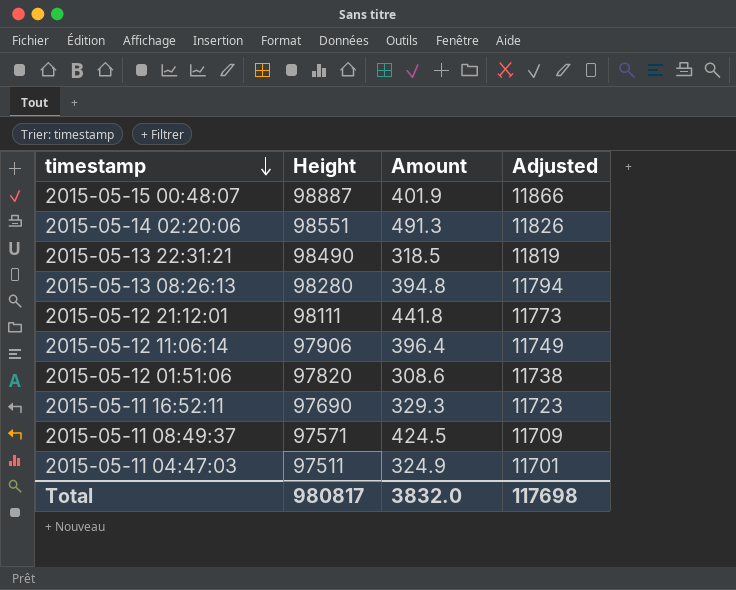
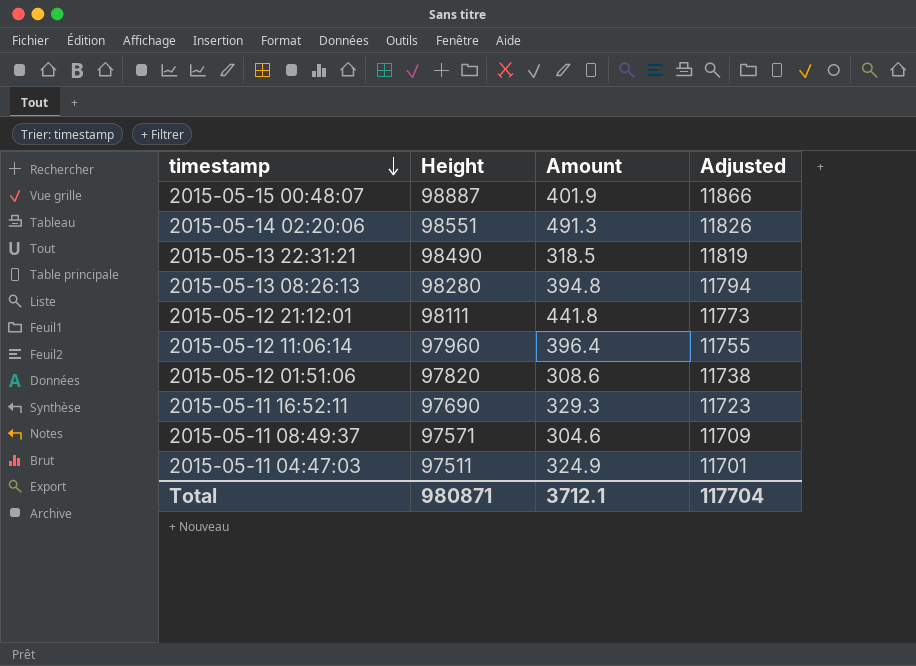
2015-05-12 11:06:14 | Height: 97906 -> 97960
2015-05-12 11:06:14 | Adjusted: 11749 -> 11755
2015-05-11 08:49:37 | Amount: 424.5 -> 304.6
Total | Height: 980817 -> 980871
Total | Amount: 3832.0 -> 3712.1
Total | Adjusted: 117698 -> 117704

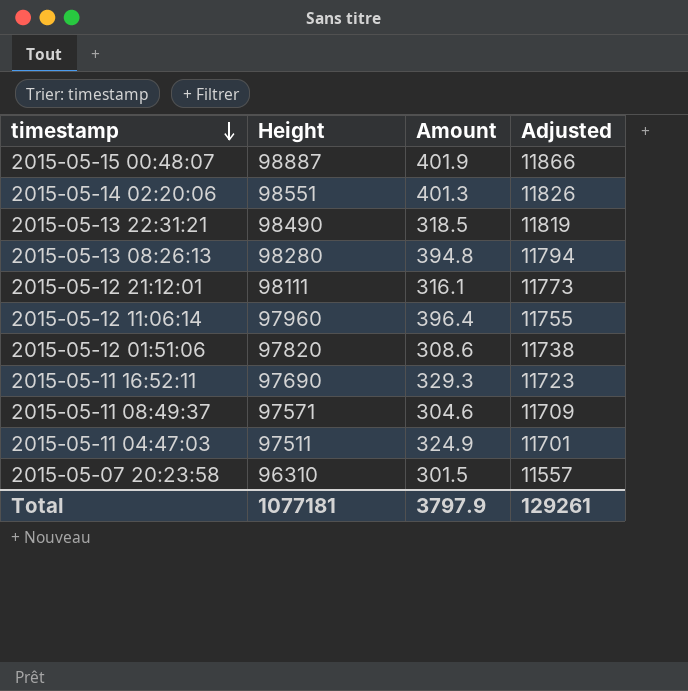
2015-05-14 02:20:06 | Amount: 491.3 -> 401.3
2015-05-12 21:12:01 | Amount: 441.8 -> 316.1
row 2015-05-07 20:23:58: none -> 96310 | 301.5 | 11557
Total | Height: 980871 -> 1077181
Total | Amount: 3712.1 -> 3797.9
Total | Adjusted: 117704 -> 129261

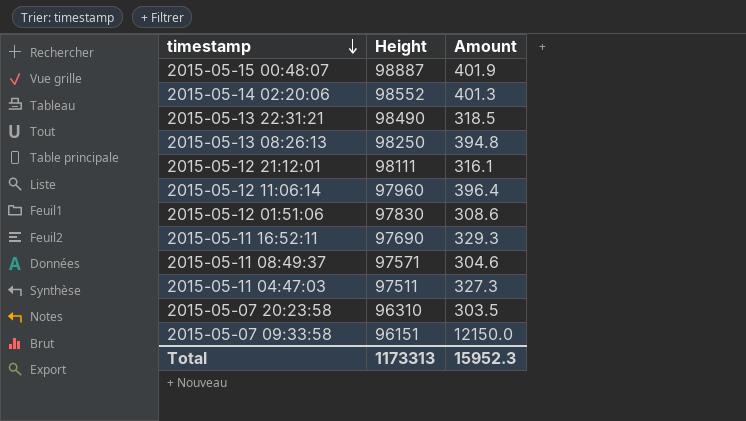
column Adjusted | formula: [Height] * 0.12 -> none
2015-05-14 02:20:06 | Height: 98551 -> 98552
2015-05-13 08:26:13 | Height: 98280 -> 98250
2015-05-12 01:51:06 | Height: 97820 -> 97830
2015-05-11 04:47:03 | Amount: 324.9 -> 327.3
2015-05-07 20:23:58 | Amount: 301.5 -> 303.5
row 2015-05-07 09:33:58: none -> 96151 | 12150.0
Total | Height: 1077181 -> 1173313
Total | Amount: 3797.9 -> 15952.3

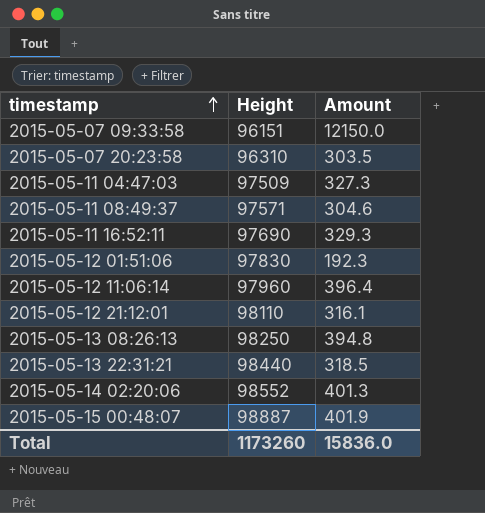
row order: timestamp descending -> timestamp ascending
2015-05-11 04:47:03 | Height: 97511 -> 97509
2015-05-12 01:51:06 | Amount: 308.6 -> 192.3
2015-05-12 21:12:01 | Height: 98111 -> 98110
2015-05-13 22:31:21 | Height: 98490 -> 98440
Total | Height: 1173313 -> 1173260
Total | Amount: 15952.3 -> 15836.0

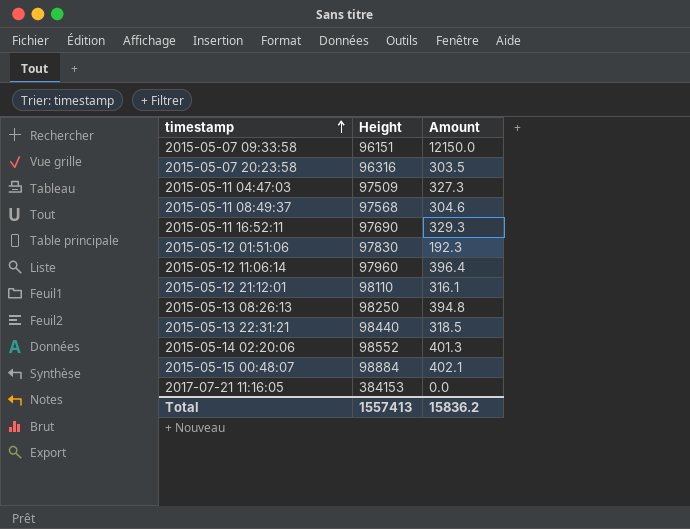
2015-05-07 20:23:58 | Height: 96310 -> 96316
2015-05-11 08:49:37 | Height: 97571 -> 97568
2015-05-15 00:48:07 | Height: 98887 -> 98884
2015-05-15 00:48:07 | Amount: 401.9 -> 402.1
row 2017-07-21 11:16:05: none -> 384153 | 0.0
Total | Height: 1173260 -> 1557413
Total | Amount: 15836.0 -> 15836.2

